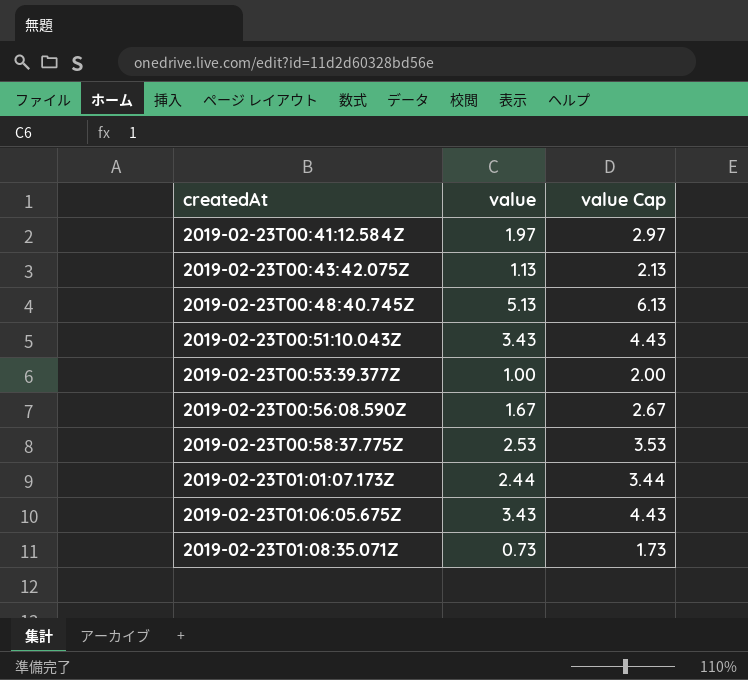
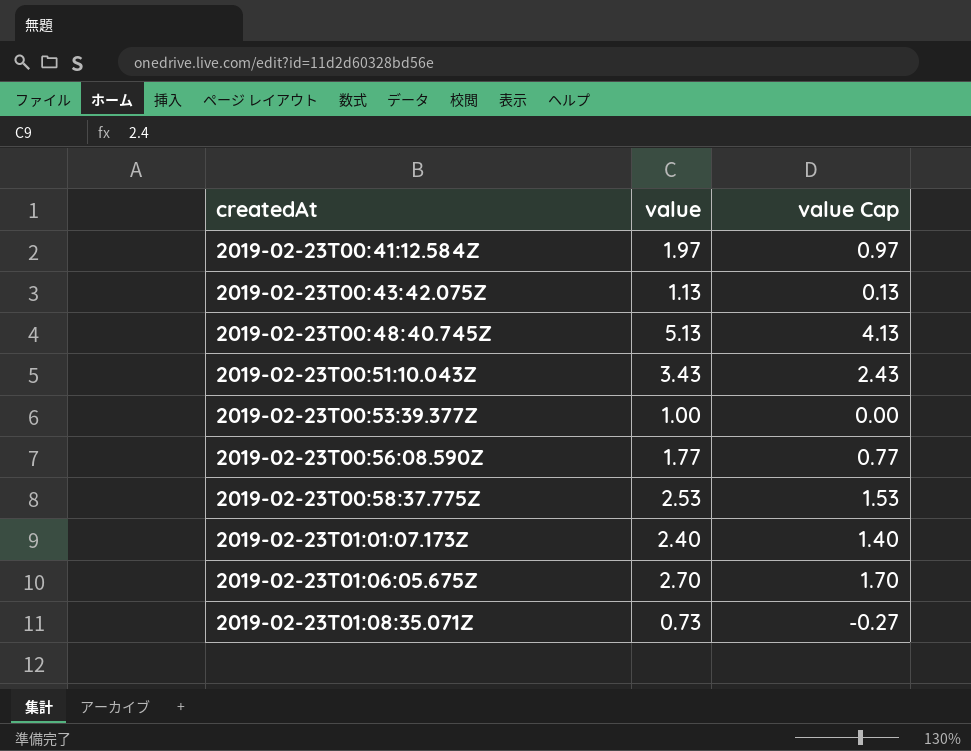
column value Cap | formula: [value] + 1 -> [value] - 1
2019-02-23T00:56:08.590Z | value: 1.67 -> 1.77
2019-02-23T01:01:07.173Z | value: 2.44 -> 2.40
2019-02-23T01:06:05.675Z | value: 3.43 -> 2.70

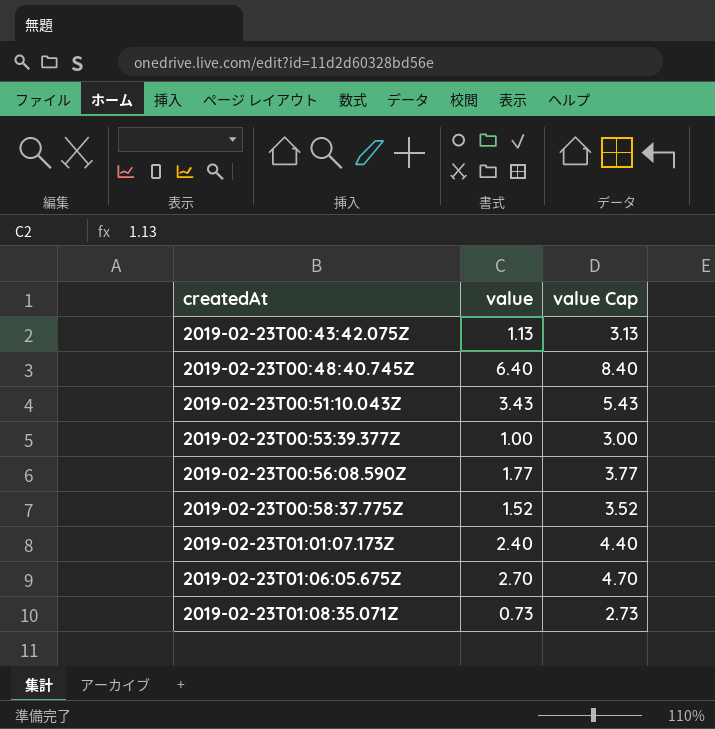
column value Cap | formula: [value] - 1 -> [value] + 2
row 2019-02-23T00:41:12.584Z: 1.97 | 0.97 -> none
2019-02-23T00:48:40.745Z | value: 5.13 -> 6.40
2019-02-23T00:58:37.775Z | value: 2.53 -> 1.52

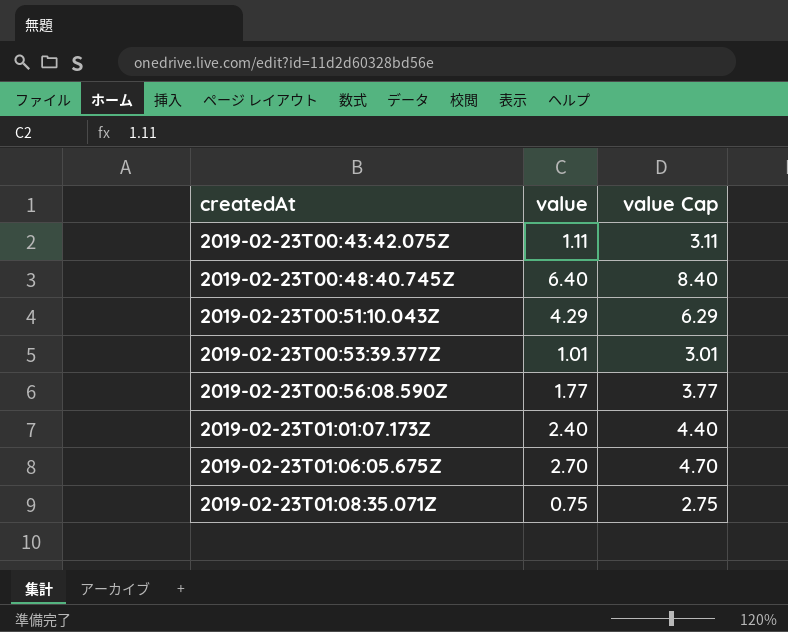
row 2019-02-23T00:58:37.775Z: 1.52 | 3.52 -> none
2019-02-23T00:43:42.075Z | value: 1.13 -> 1.11
2019-02-23T00:43:42.075Z | value Cap: 3.13 -> 3.11
2019-02-23T00:51:10.043Z | value: 3.43 -> 4.29
2019-02-23T00:51:10.043Z | value Cap: 5.43 -> 6.29
2019-02-23T00:53:39.377Z | value: 1.00 -> 1.01
2019-02-23T00:53:39.377Z | value Cap: 3.00 -> 3.01
2019-02-23T01:08:35.071Z | value: 0.73 -> 0.75
2019-02-23T01:08:35.071Z | value Cap: 2.73 -> 2.75

